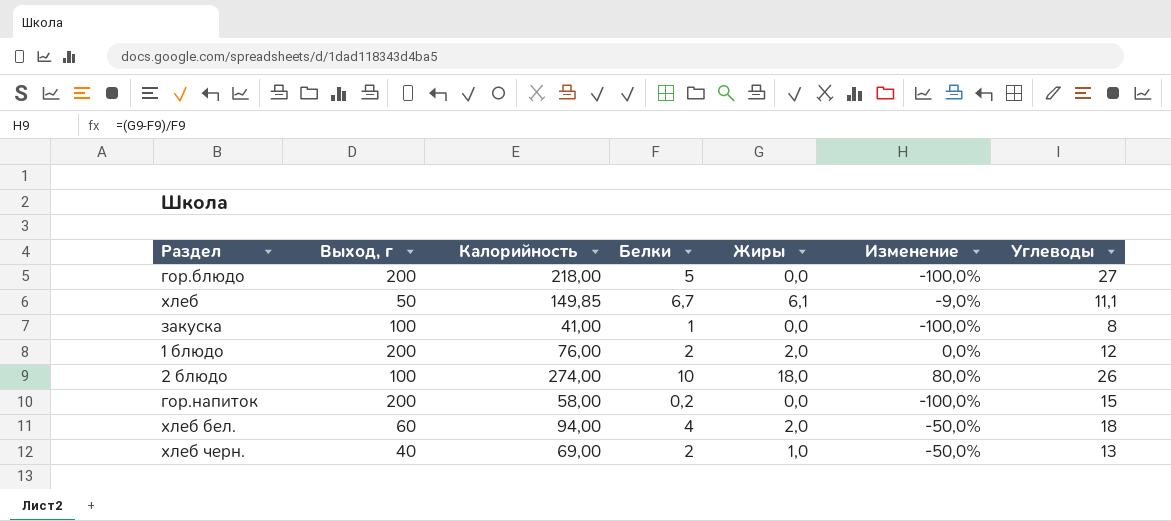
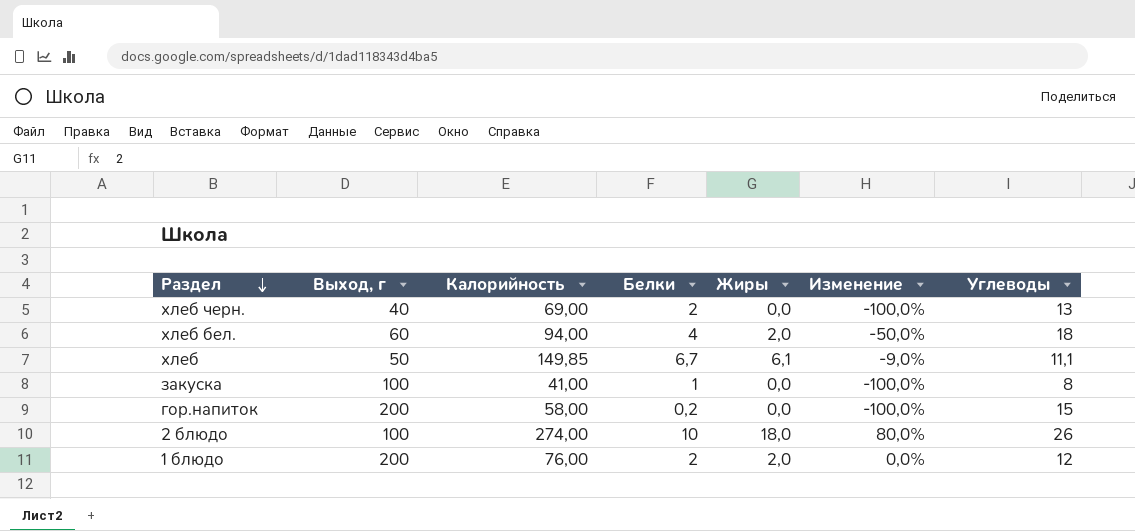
row order: none -> Раздел descending
row гор.блюдо: 200 | 218,00 | 5 | 0,0 | -100,0% | 27 -> none
хлеб черн. | Жиры: 1,0 -> 0,0
хлеб черн. | Изменение: -50,0% -> -100,0%

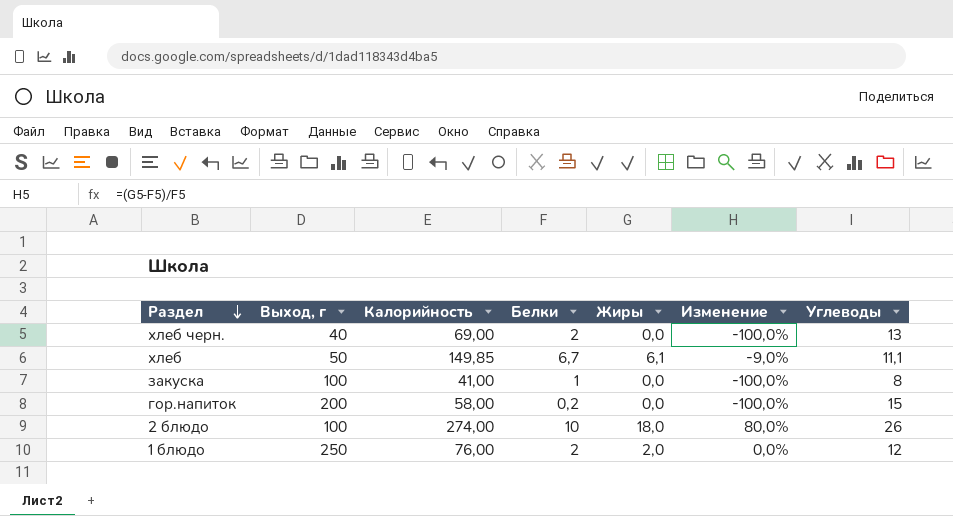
row хлеб бел.: 60 | 94,00 | 4 | 2,0 | -50,0% | 18 -> none
1 блюдо | Выход, г: 200 -> 250

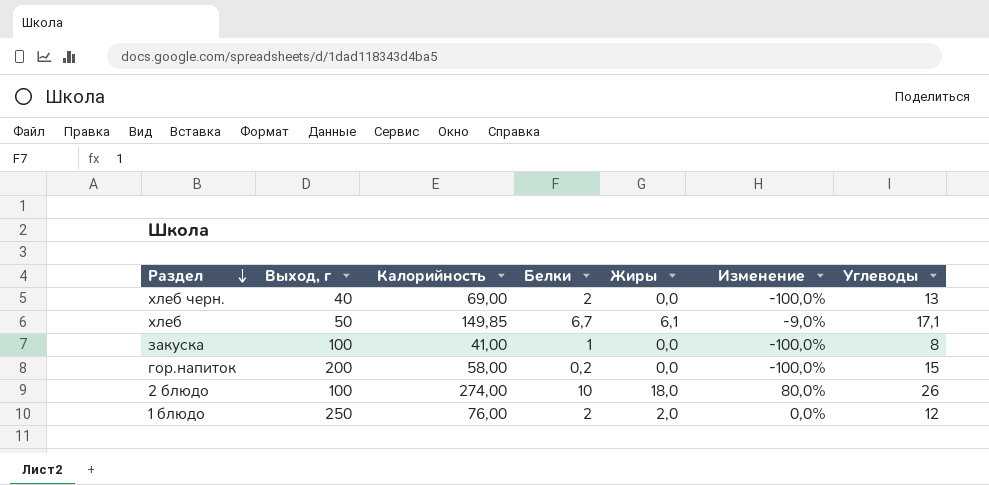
хлеб | Углеводы: 11,1 -> 17,1

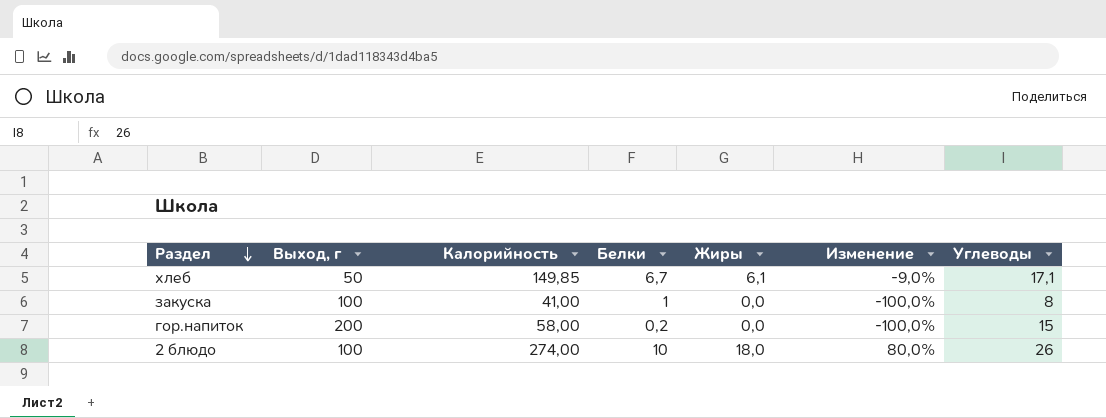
row хлеб черн.: 40 | 69,00 | 2 | 0,0 | -100,0% | 13 -> none
row 1 блюдо: 250 | 76,00 | 2 | 2,0 | 0,0% | 12 -> none

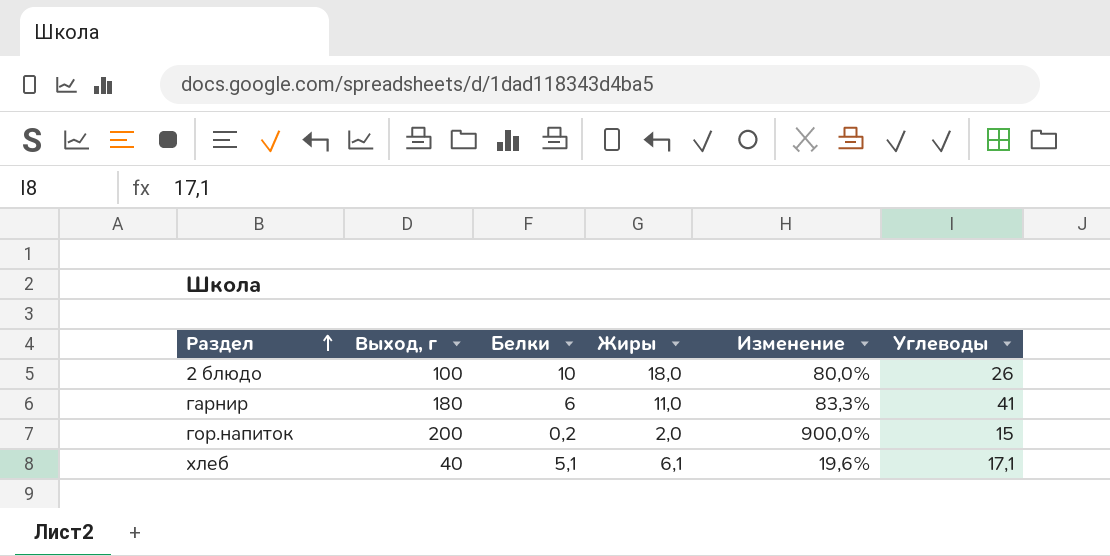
row order: Раздел descending -> Раздел ascending
column Калорийность | position: 3 -> none
row закуска: 100 | 41,00 | 1 | 0,0 | -100,0% | 8 -> none
row гарнир: none -> 180 | 6 | 11,0 | 83,3% | 41
гор.напиток | Жиры: 0,0 -> 2,0
гор.напиток | Изменение: -100,0% -> 900,0%
хлеб | Выход, г: 50 -> 40
хлеб | Белки: 6,7 -> 5,1
хлеб | Изменение: -9,0% -> 19,6%

